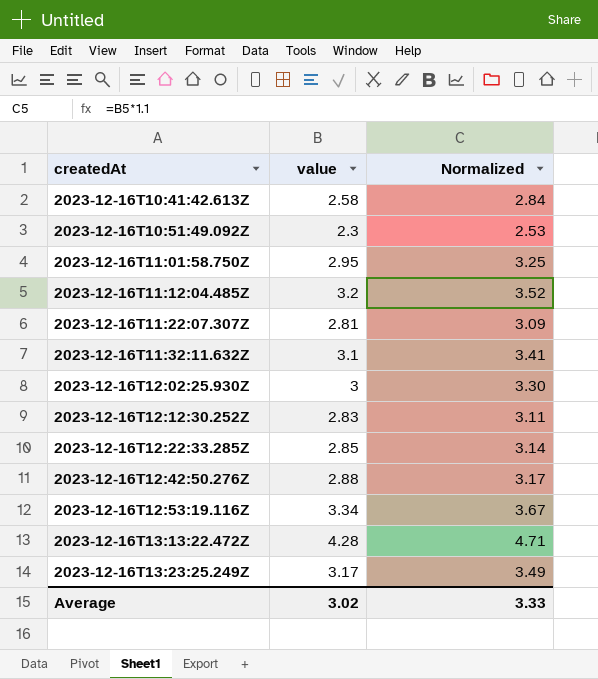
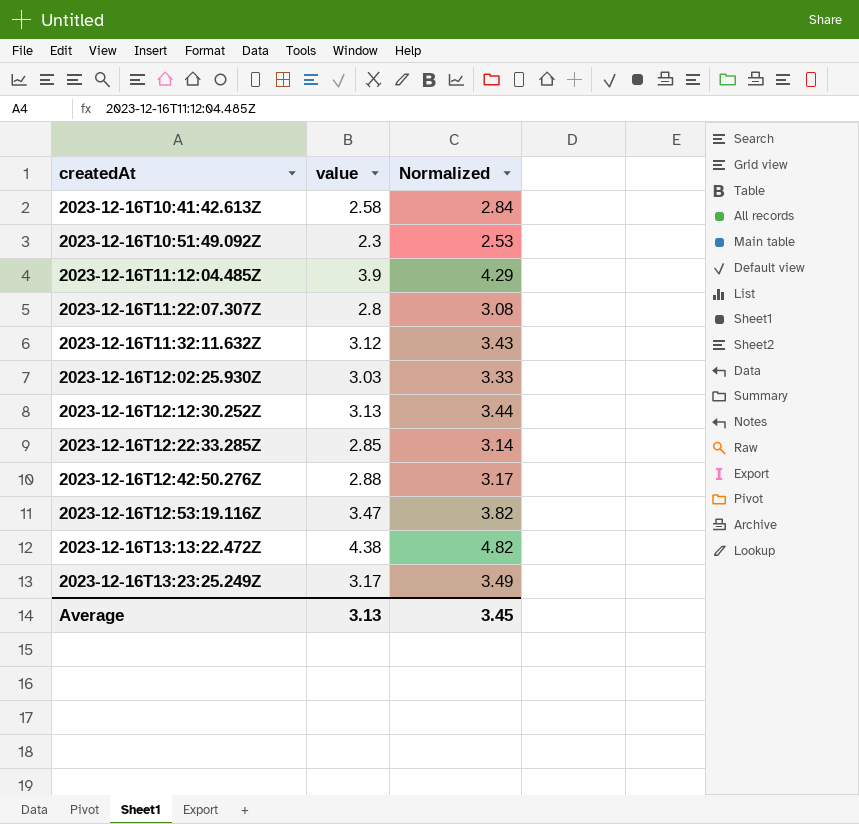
row 2023-12-16T11:01:58.750Z: 2.95 | 3.25 -> none
2023-12-16T11:12:04.485Z | value: 3.2 -> 3.9
2023-12-16T11:12:04.485Z | Normalized: 3.52 -> 4.29
2023-12-16T11:22:07.307Z | value: 2.81 -> 2.8
2023-12-16T11:22:07.307Z | Normalized: 3.09 -> 3.08
2023-12-16T11:32:11.632Z | value: 3.1 -> 3.12
2023-12-16T11:32:11.632Z | Normalized: 3.41 -> 3.43
2023-12-16T12:02:25.930Z | value: 3 -> 3.03
2023-12-16T12:02:25.930Z | Normalized: 3.30 -> 3.33
2023-12-16T12:12:30.252Z | value: 2.83 -> 3.13
2023-12-16T12:12:30.252Z | Normalized: 3.11 -> 3.44
2023-12-16T12:53:19.116Z | value: 3.34 -> 3.47
2023-12-16T12:53:19.116Z | Normalized: 3.67 -> 3.82
2023-12-16T13:13:22.472Z | value: 4.28 -> 4.38
2023-12-16T13:13:22.472Z | Normalized: 4.71 -> 4.82
Average | value: 3.02 -> 3.13
Average | Normalized: 3.33 -> 3.45

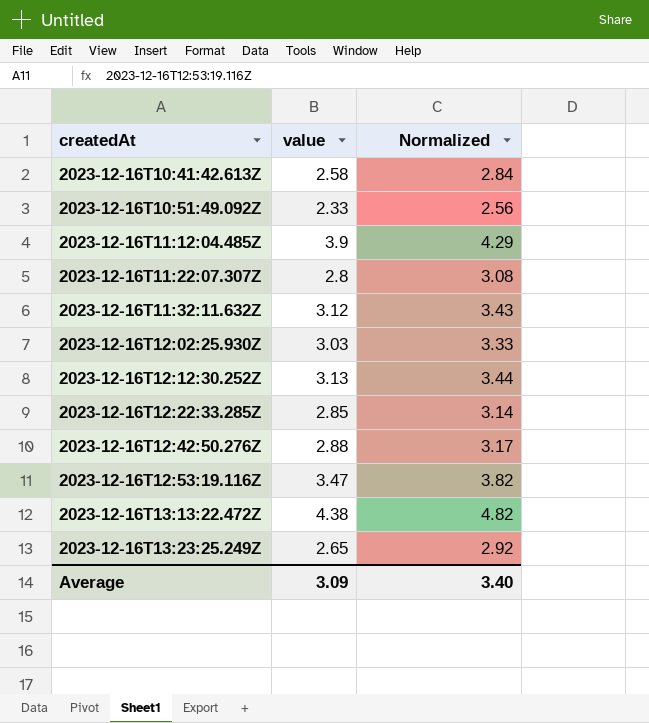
2023-12-16T10:51:49.092Z | value: 2.3 -> 2.33
2023-12-16T10:51:49.092Z | Normalized: 2.53 -> 2.56
2023-12-16T13:23:25.249Z | value: 3.17 -> 2.65
2023-12-16T13:23:25.249Z | Normalized: 3.49 -> 2.92
Average | value: 3.13 -> 3.09
Average | Normalized: 3.45 -> 3.40

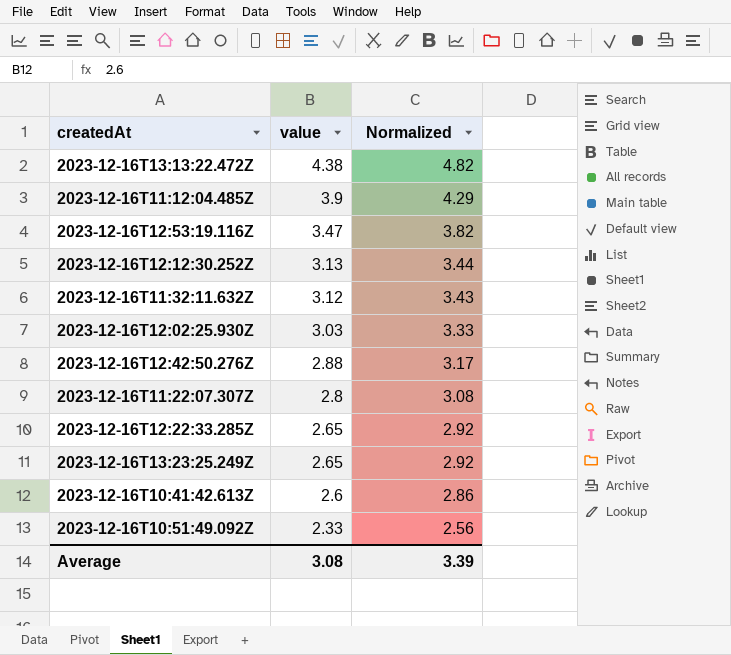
row order: createdAt ascending -> value descending
2023-12-16T12:22:33.285Z | value: 2.85 -> 2.65
2023-12-16T12:22:33.285Z | Normalized: 3.14 -> 2.92
2023-12-16T10:41:42.613Z | value: 2.58 -> 2.6
2023-12-16T10:41:42.613Z | Normalized: 2.84 -> 2.86
Average | value: 3.09 -> 3.08
Average | Normalized: 3.40 -> 3.39

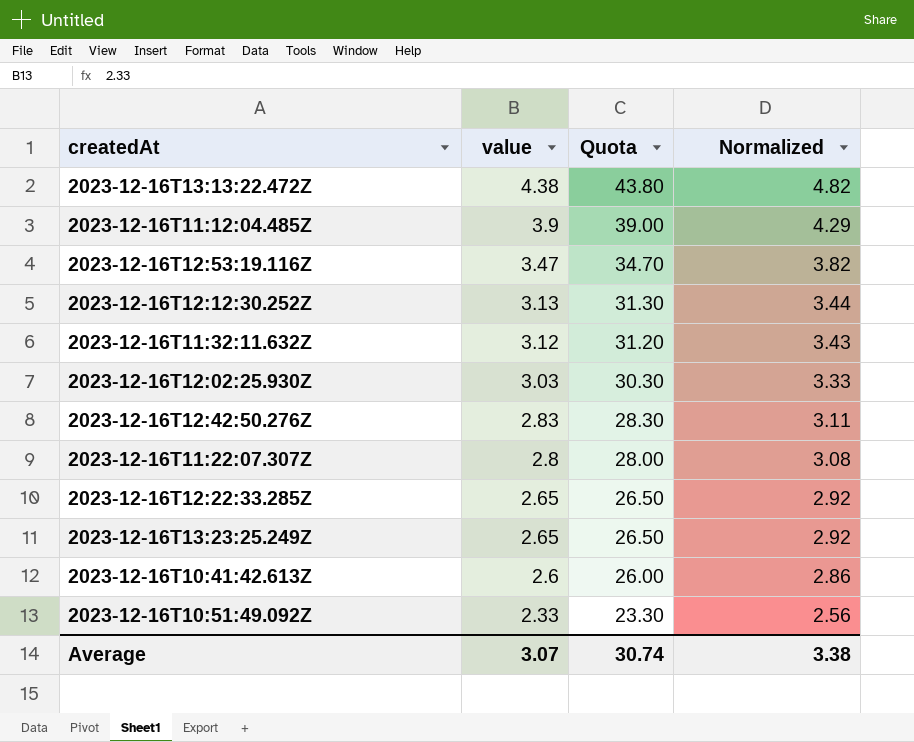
column Quota | formula: none -> [value] * 10
2023-12-16T12:42:50.276Z | value: 2.88 -> 2.83
2023-12-16T12:42:50.276Z | Normalized: 3.17 -> 3.11
Average | value: 3.08 -> 3.07
Average | Normalized: 3.39 -> 3.38

